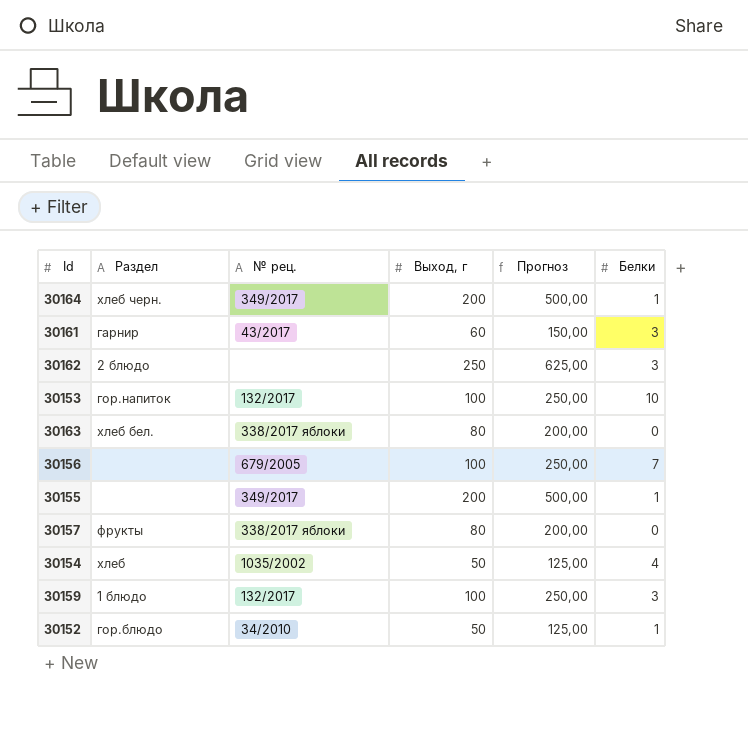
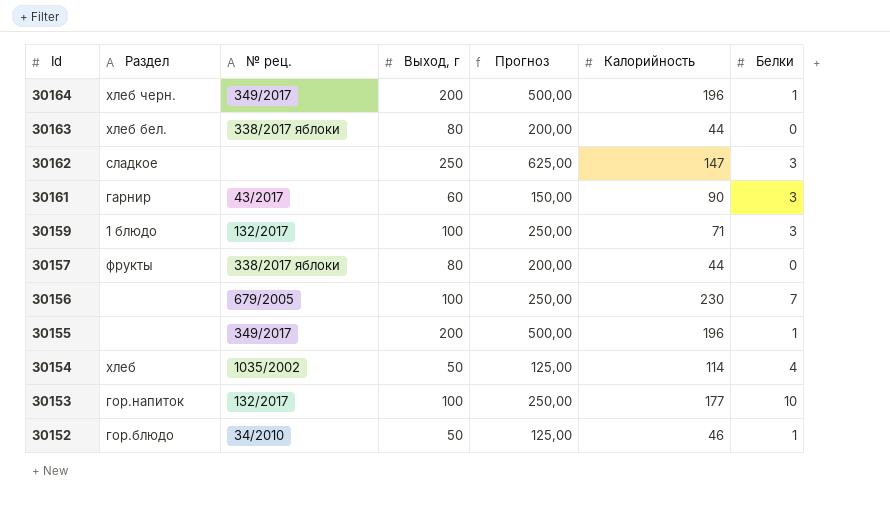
row order: none -> Id descending
column Калорийность | position: none -> 6
30162 | Раздел: 2 блюдо -> сладкое

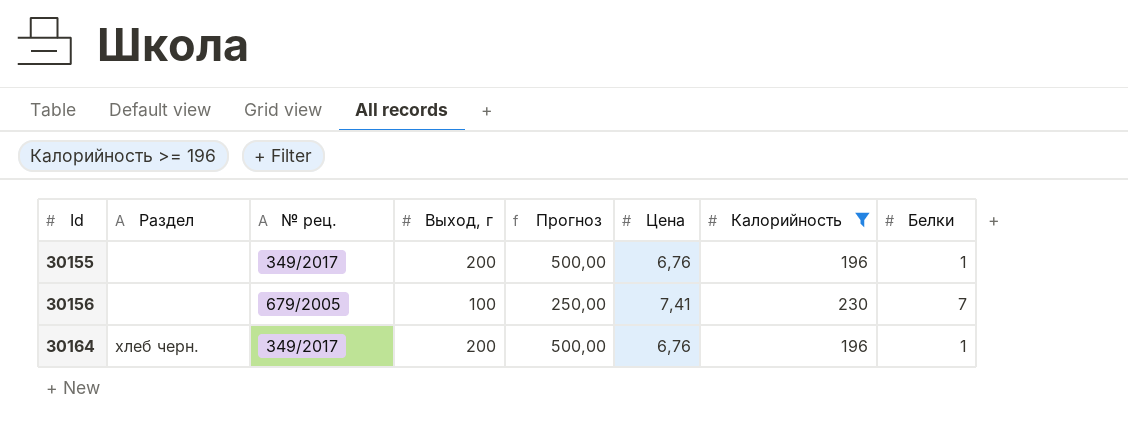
filter: none -> Калорийность >= 196
row order: Id descending -> Id ascending
column Цена | position: none -> 6

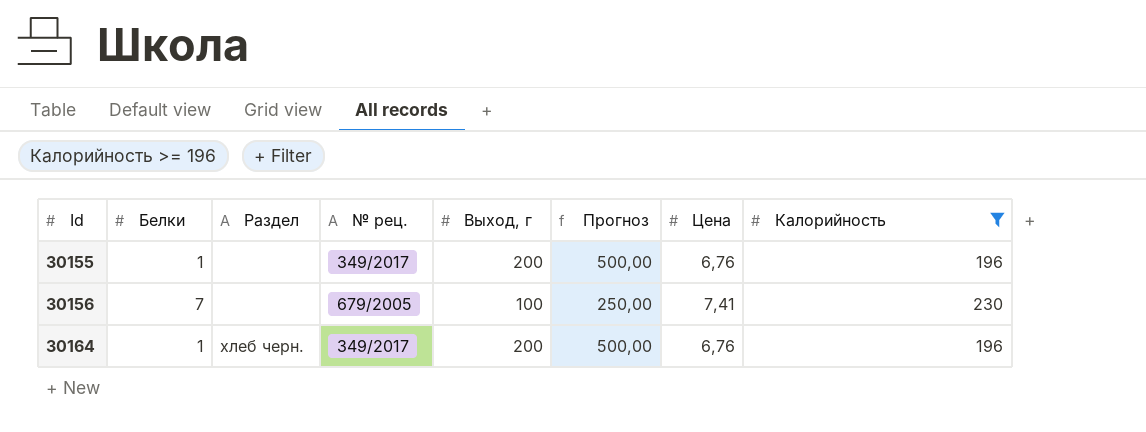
column Белки | position: 8 -> 2

